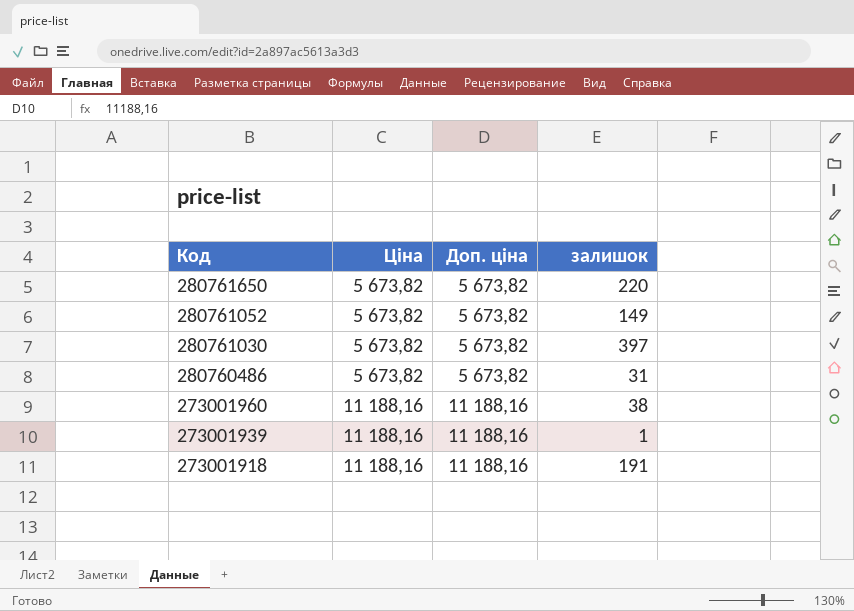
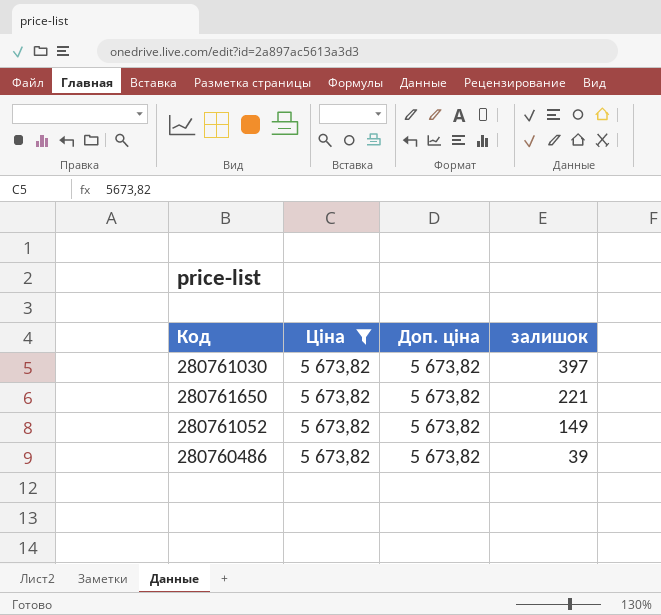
filter: none -> Ціна = 5 673,82
row order: Код descending -> залишок descending
280761650 | залишок: 220 -> 221
280760486 | залишок: 31 -> 39

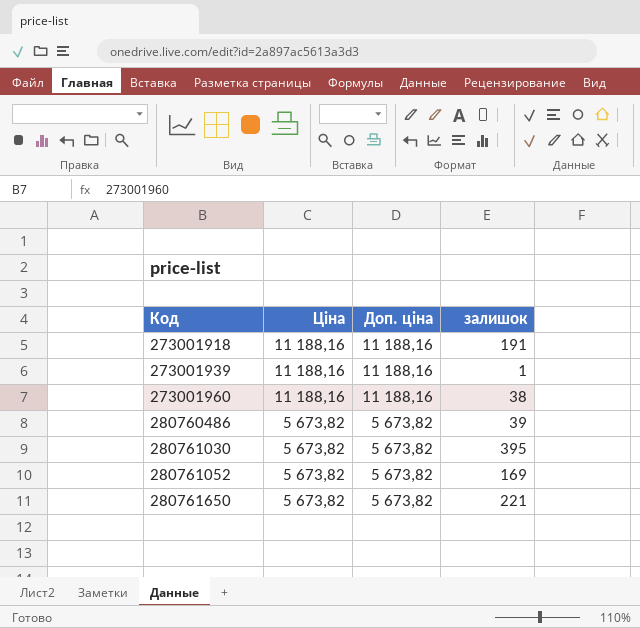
filter: Ціна = 5 673,82 -> none
row order: залишок descending -> Код ascending
280761030 | залишок: 397 -> 395
280761052 | залишок: 149 -> 169

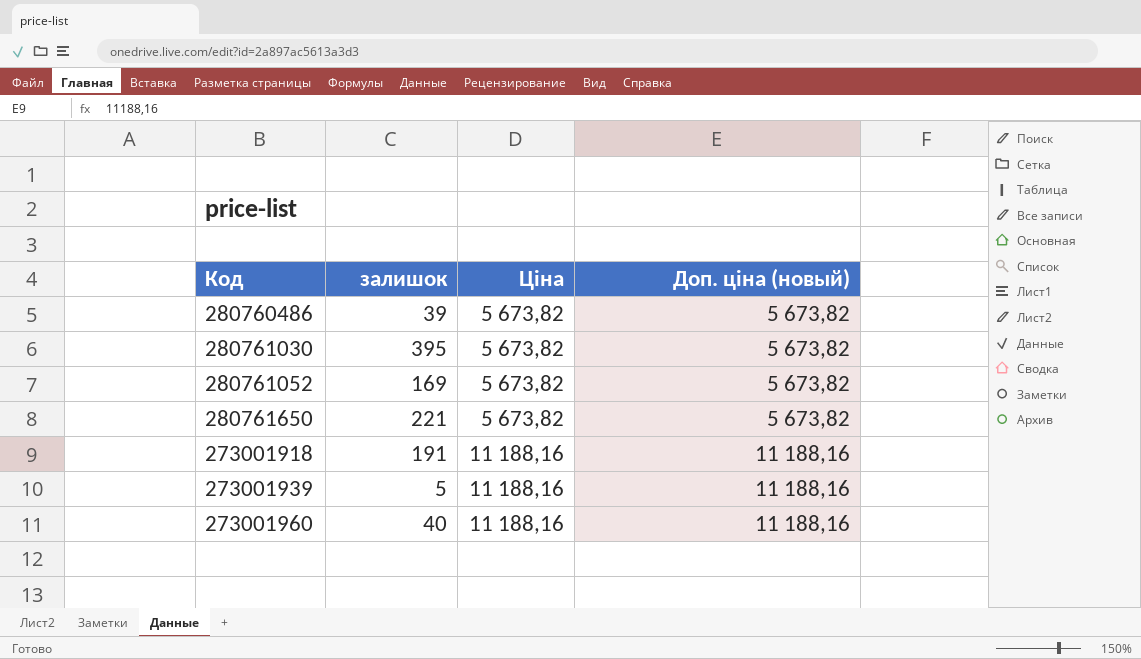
row order: Код ascending -> Ціна ascending
column залишок | position: 4 -> 2
column name: Доп. ціна -> Доп. ціна (новый)
273001939 | залишок: 1 -> 5
273001960 | залишок: 38 -> 40

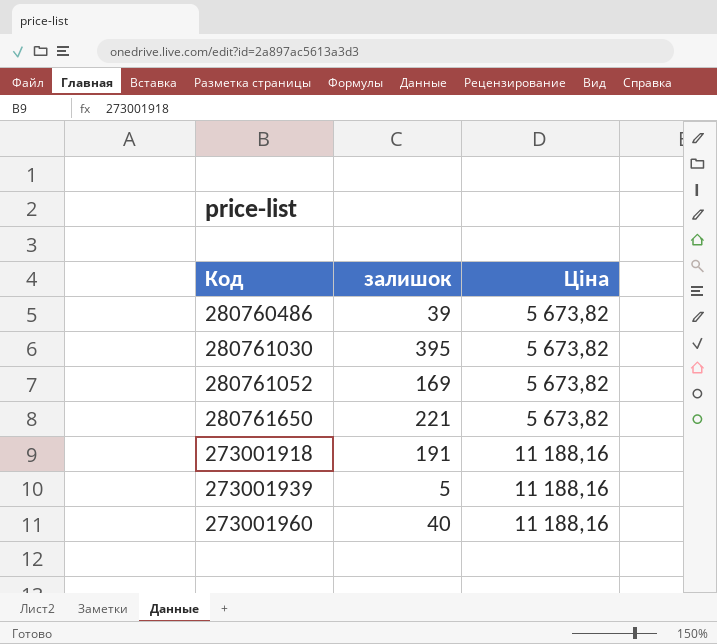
column Доп. ціна (новый) | position: 4 -> none

